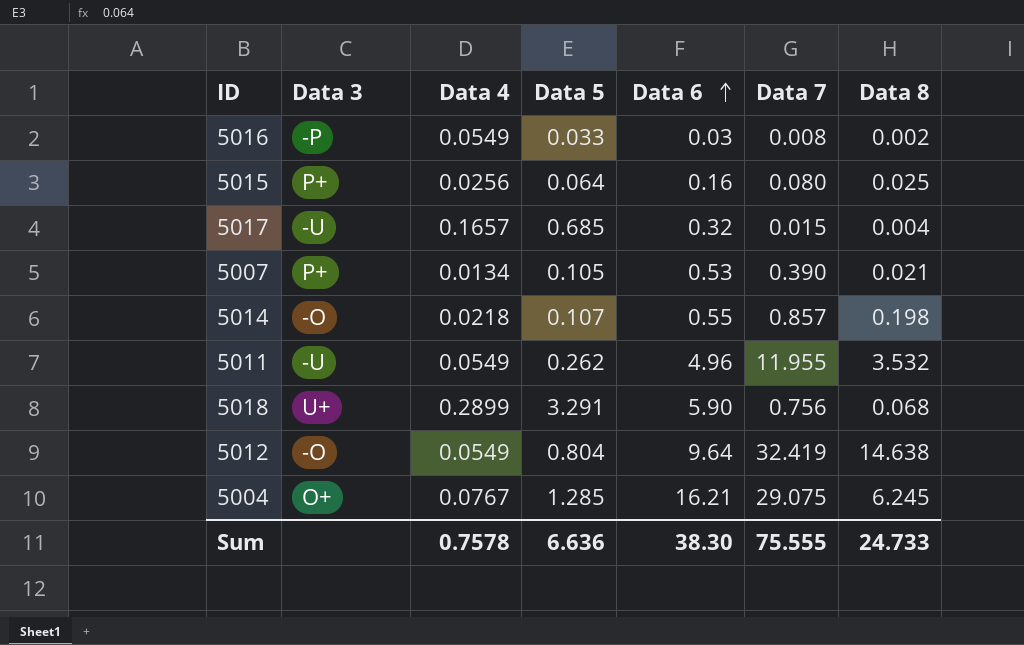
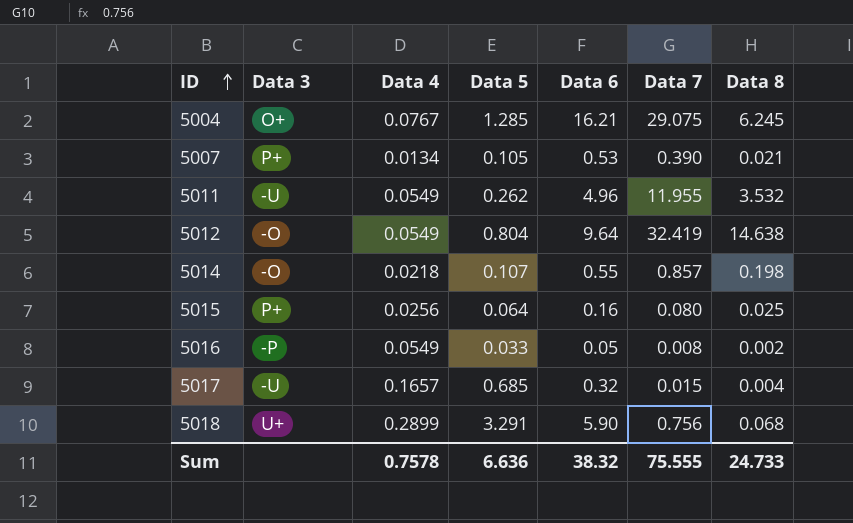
row order: Data 6 ascending -> ID ascending
5016 | Data 6: 0.03 -> 0.05
Sum | Data 6: 38.30 -> 38.32

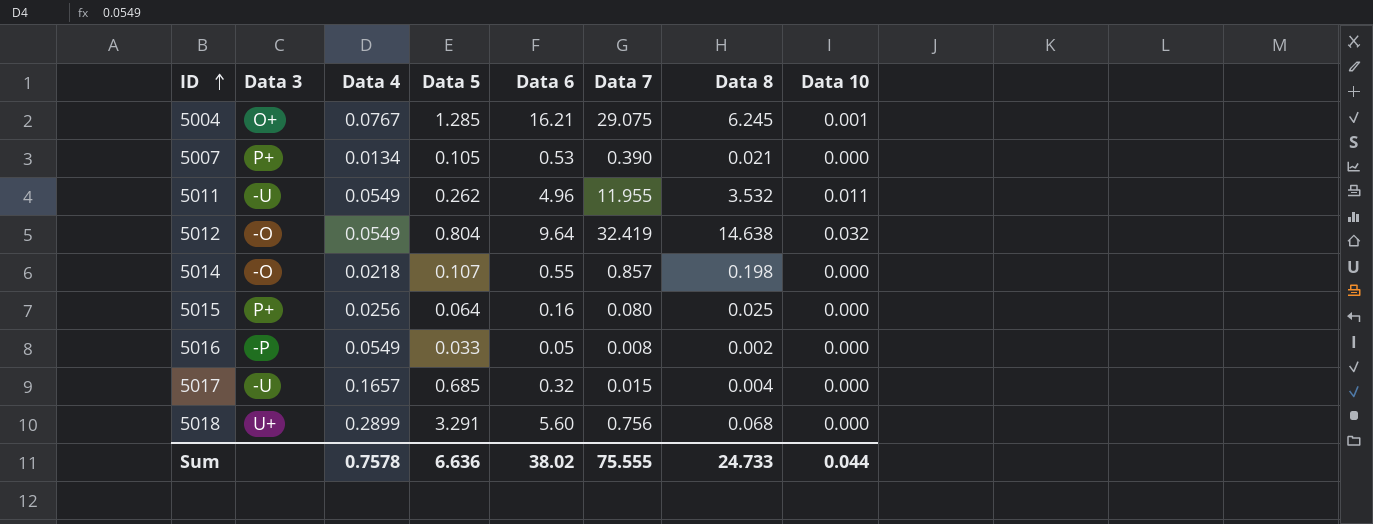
column Data 10 | position: none -> 8
5018 | Data 6: 5.90 -> 5.60
Sum | Data 6: 38.32 -> 38.02

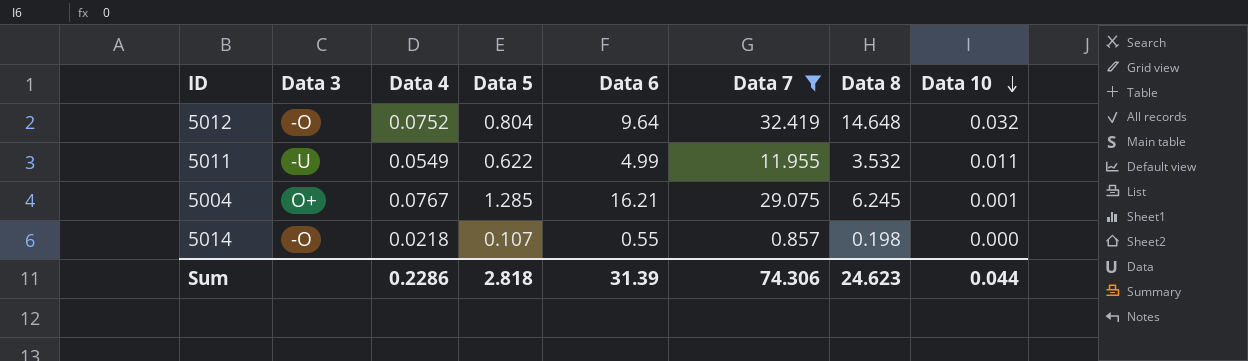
filter: none -> Data 7 >= 0.857
row order: ID ascending -> Data 10 descending
5012 | Data 4: 0.0549 -> 0.0752
5012 | Data 8: 14.638 -> 14.648
5011 | Data 5: 0.262 -> 0.622
5011 | Data 6: 4.96 -> 4.99
Sum | Data 4: 0.7578 -> 0.2286
Sum | Data 5: 6.636 -> 2.818
Sum | Data 6: 38.02 -> 31.39
Sum | Data 7: 75.555 -> 74.306
Sum | Data 8: 24.733 -> 24.623

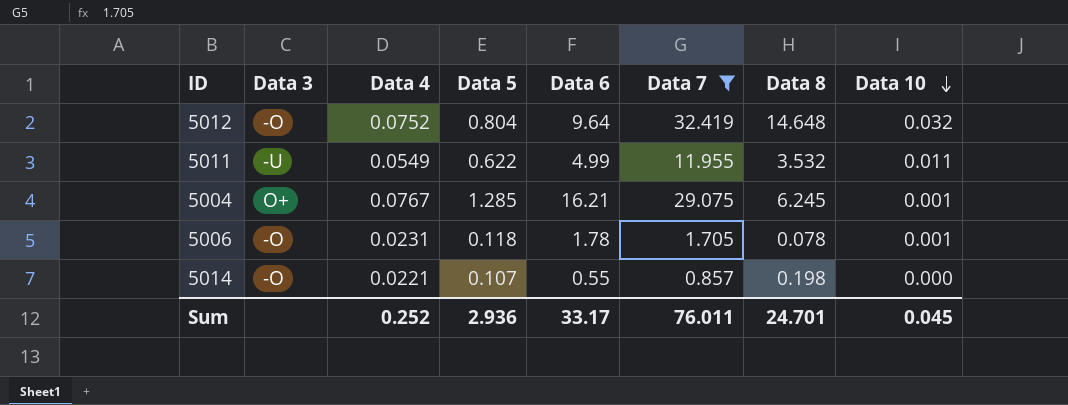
row 5006: none -> -O | 0.0231 | 0.118 | 1.78 | 1.705 | 0.078 | 0.001
5014 | Data 4: 0.0218 -> 0.0221
Sum | Data 4: 0.2286 -> 0.252
Sum | Data 5: 2.818 -> 2.936
Sum | Data 6: 31.39 -> 33.17
Sum | Data 7: 74.306 -> 76.011
Sum | Data 8: 24.623 -> 24.701
Sum | Data 10: 0.044 -> 0.045

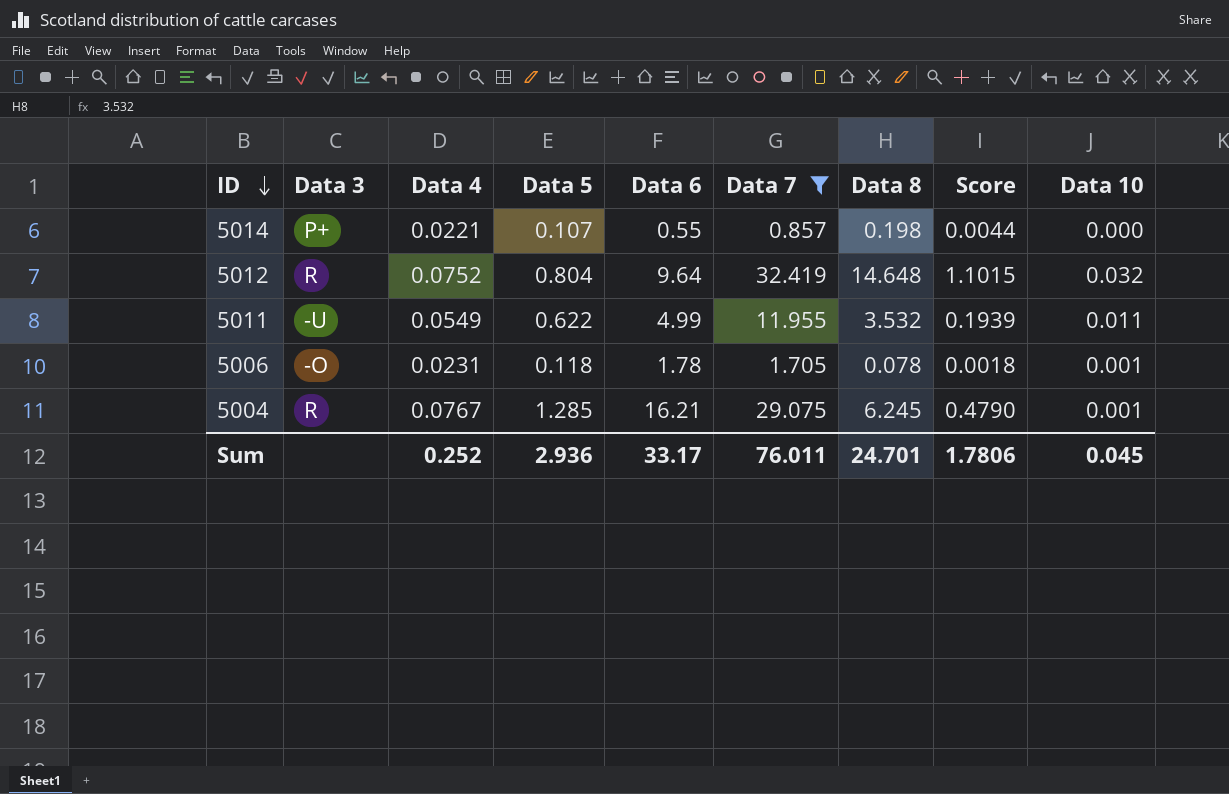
row order: Data 10 descending -> ID descending
column Score | formula: none -> [Data 4] * [Data 8]
5014 | Data 3: -O -> P+
5012 | Data 3: -O -> R
5004 | Data 3: O+ -> R

